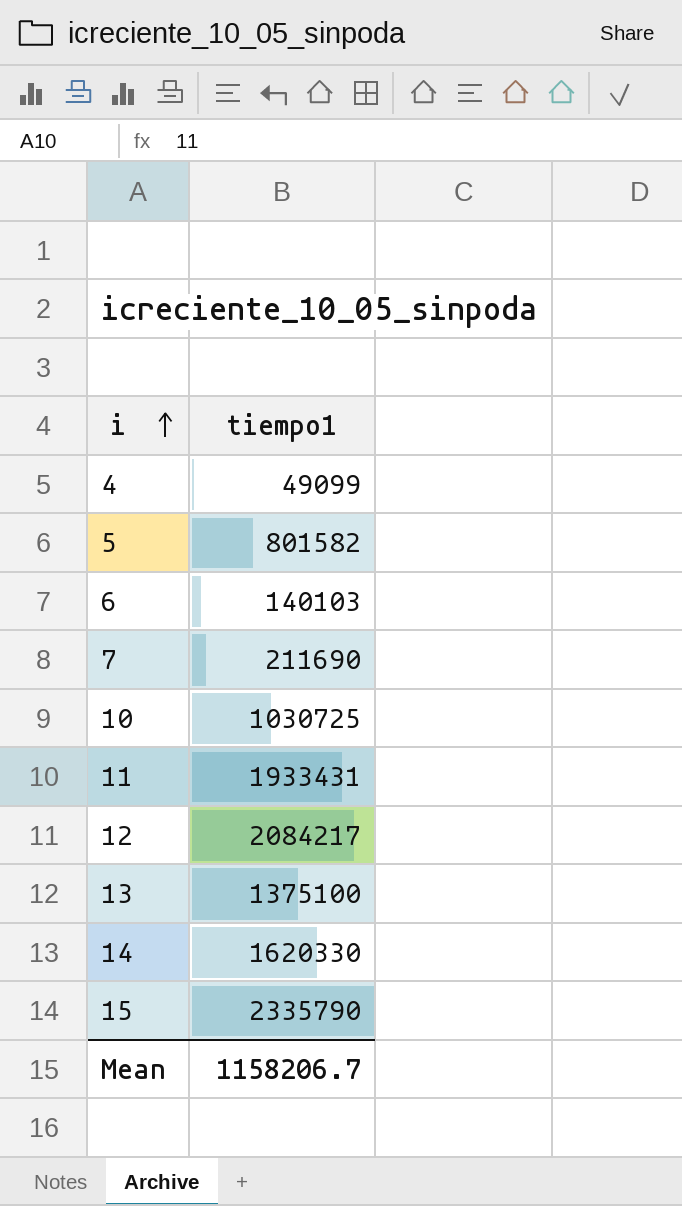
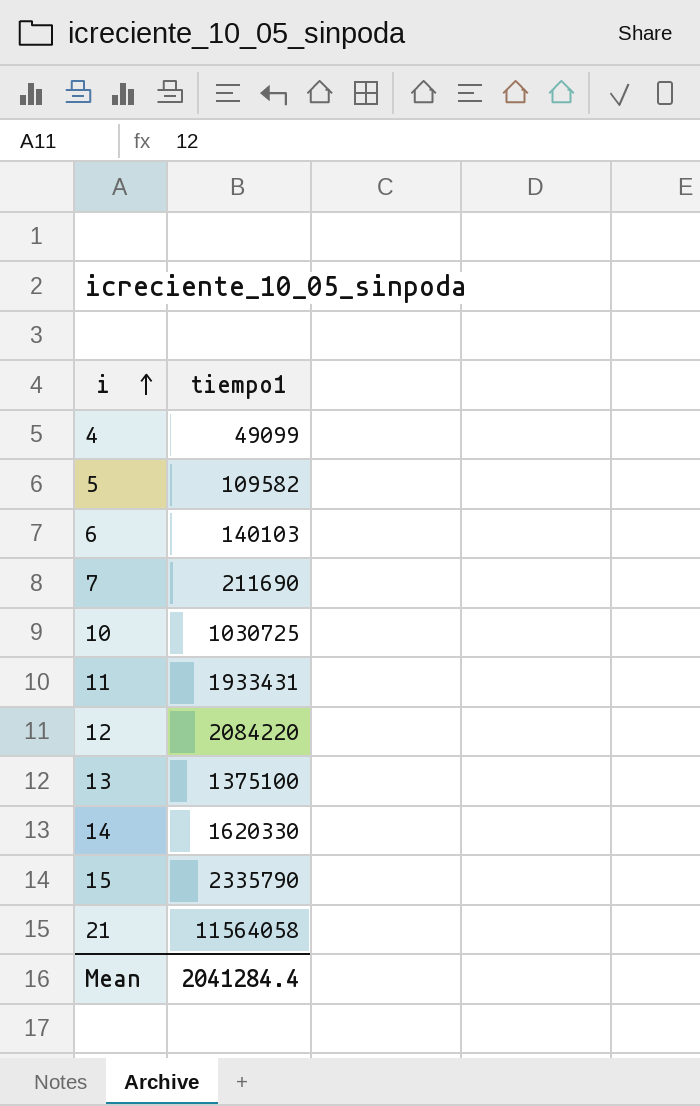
5 | tiempo1: 801582 -> 109582
12 | tiempo1: 2084217 -> 2084220
row 21: none -> 11564058
Mean | tiempo1: 1158206.7 -> 2041284.4

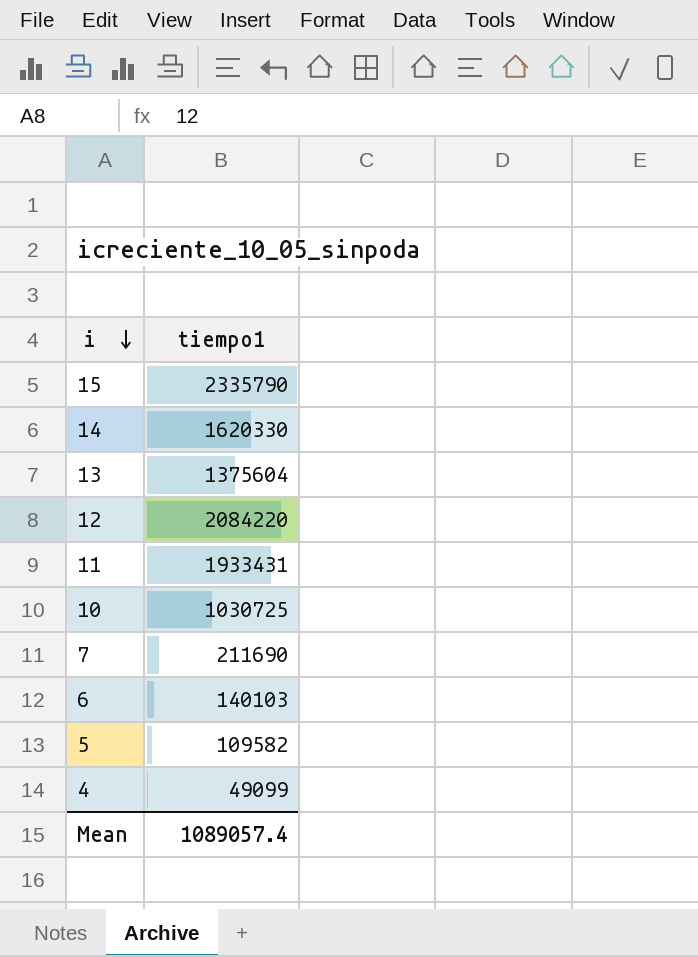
row order: i ascending -> i descending
row 21: 11564058 -> none
13 | tiempo1: 1375100 -> 1375604
Mean | tiempo1: 2041284.4 -> 1089057.4

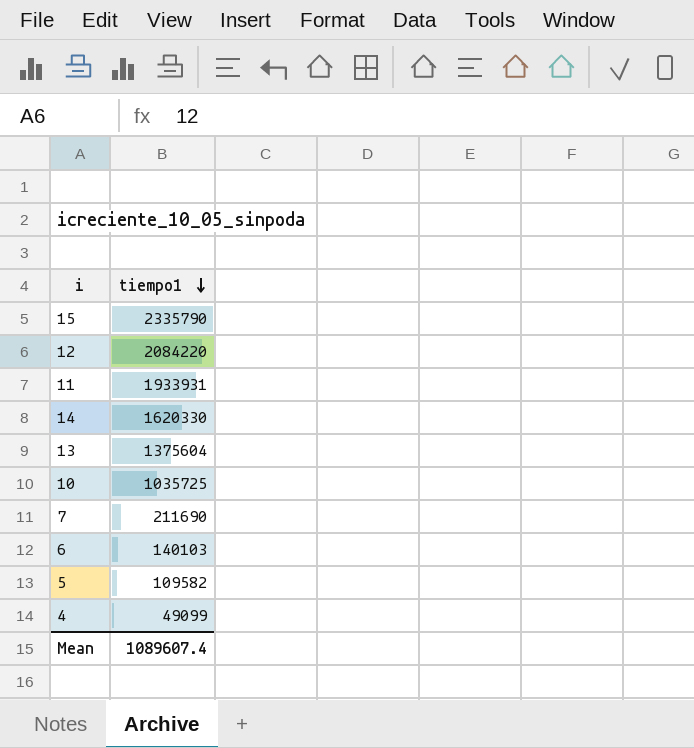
row order: i descending -> tiempo1 descending
11 | tiempo1: 1933431 -> 1933931
10 | tiempo1: 1030725 -> 1035725
Mean | tiempo1: 1089057.4 -> 1089607.4

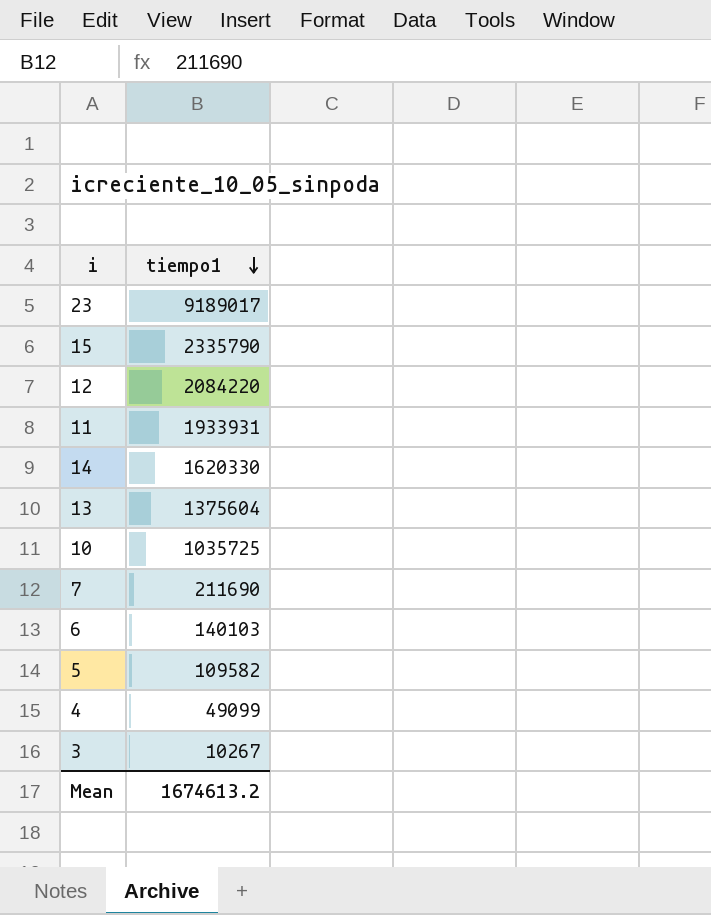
row 23: none -> 9189017
row 3: none -> 10267
Mean | tiempo1: 1089607.4 -> 1674613.2

